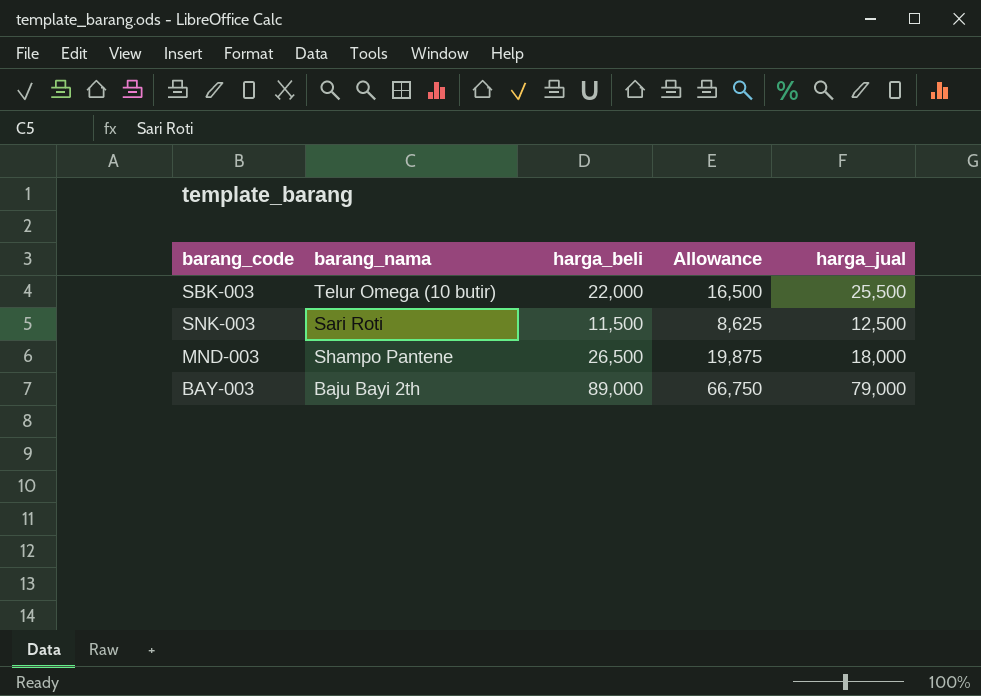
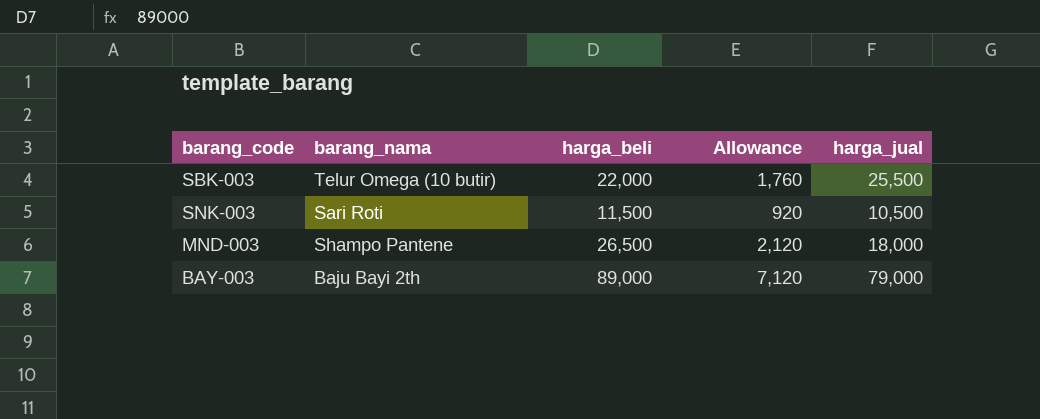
column Allowance | formula: [harga_beli] * 0.75 -> [harga_beli] * 0.08
SNK-003 | harga_jual: 12,500 -> 10,500

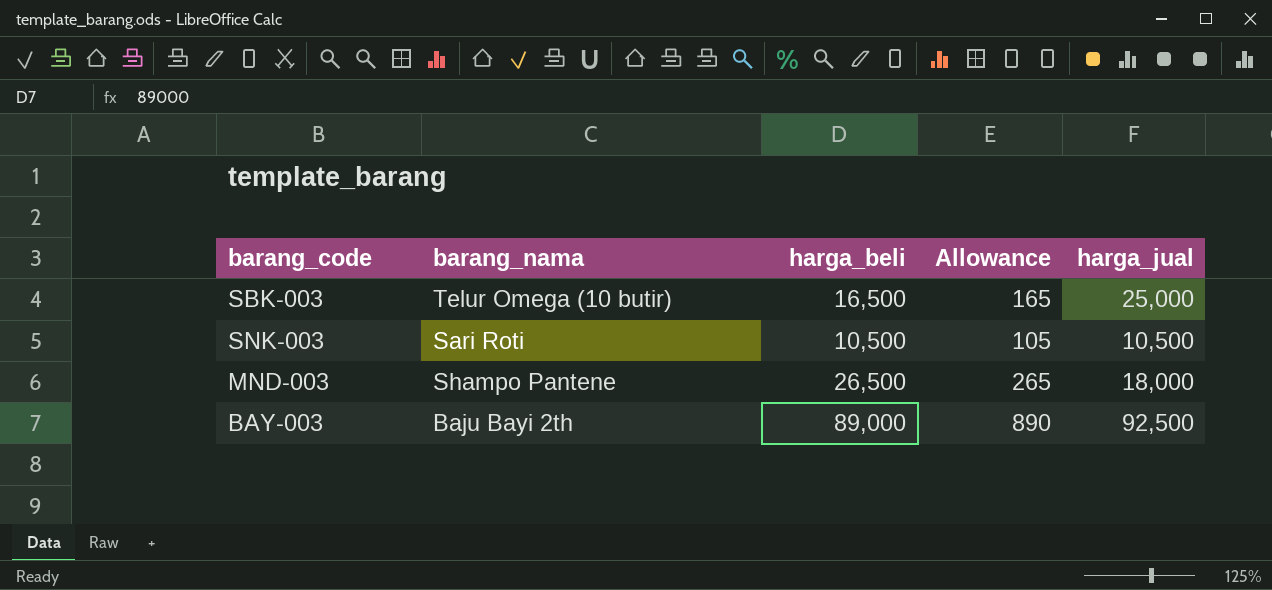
column Allowance | formula: [harga_beli] * 0.08 -> [harga_beli] * 0.01
SBK-003 | harga_beli: 22,000 -> 16,500
SBK-003 | harga_jual: 25,500 -> 25,000
SNK-003 | harga_beli: 11,500 -> 10,500
BAY-003 | harga_jual: 79,000 -> 92,500

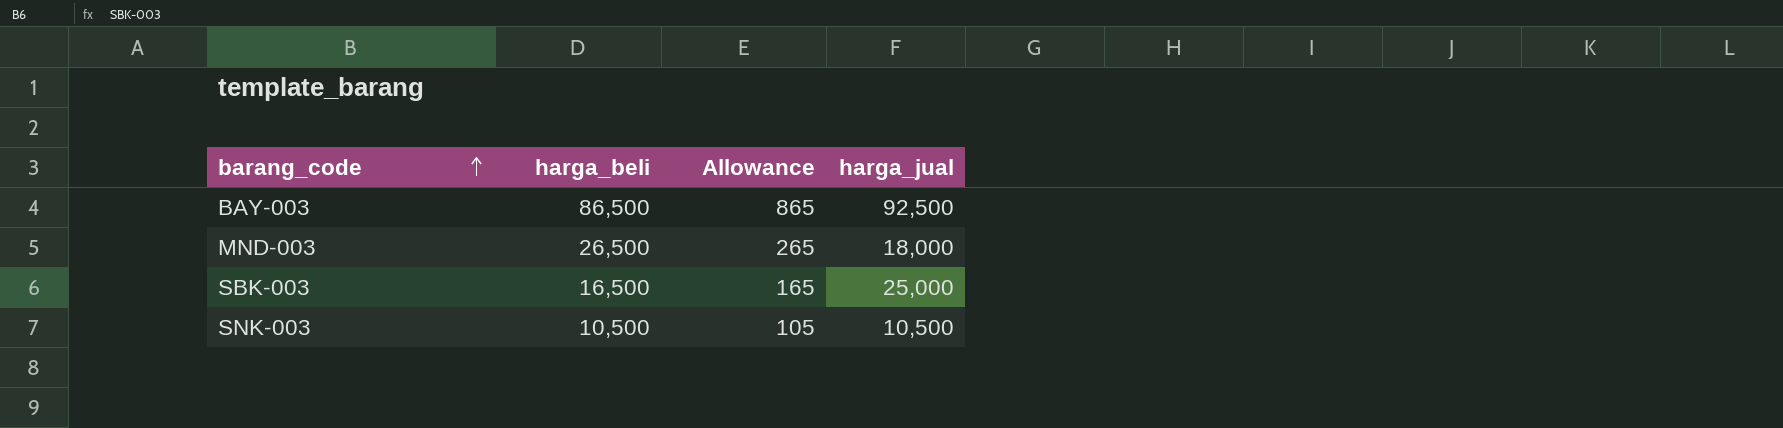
row order: none -> barang_code ascending
column barang_nama | position: 2 -> none
BAY-003 | harga_beli: 89,000 -> 86,500
BAY-003 | Allowance: 890 -> 865

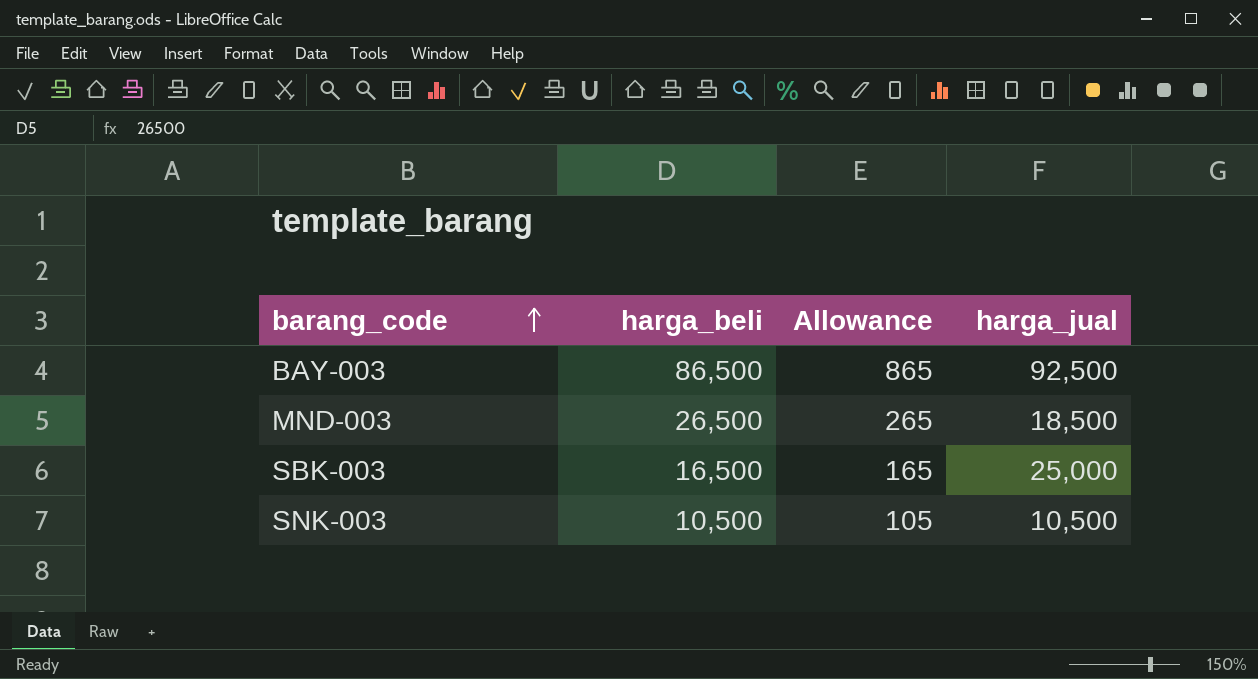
MND-003 | harga_jual: 18,000 -> 18,500

